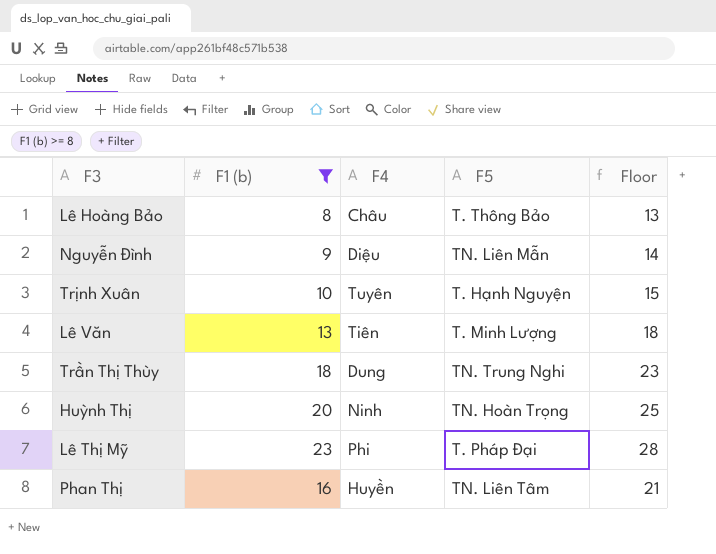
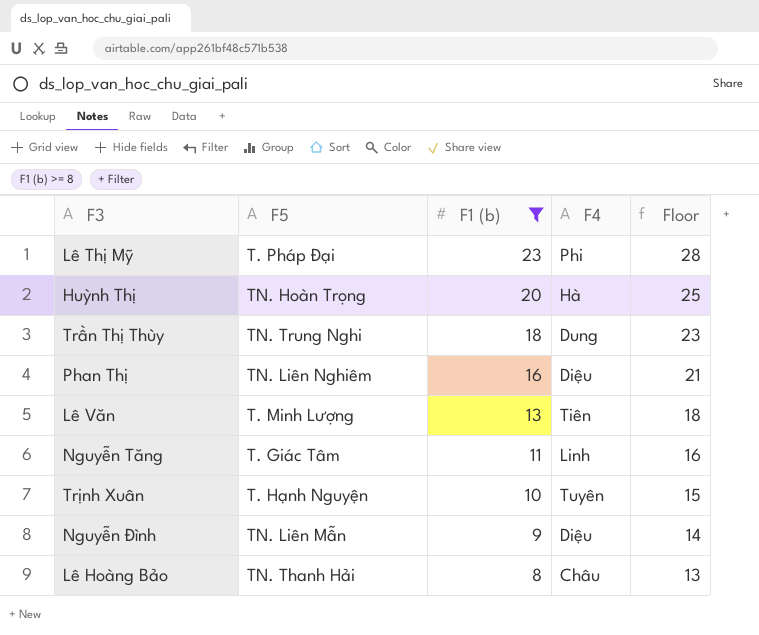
row order: none -> F1 (b) descending
column F5 | position: 4 -> 2
Huỳnh Thị | F4: Ninh -> Hà
Phan Thị | F5: TN. Liên Tâm -> TN. Liên Nghiêm
Phan Thị | F4: Huyền -> Diệu
row Nguyễn Tăng: none -> T. Giác Tâm | 11 | Linh | 16
Lê Hoàng Bảo | F5: T. Thông Bảo -> TN. Thanh Hải

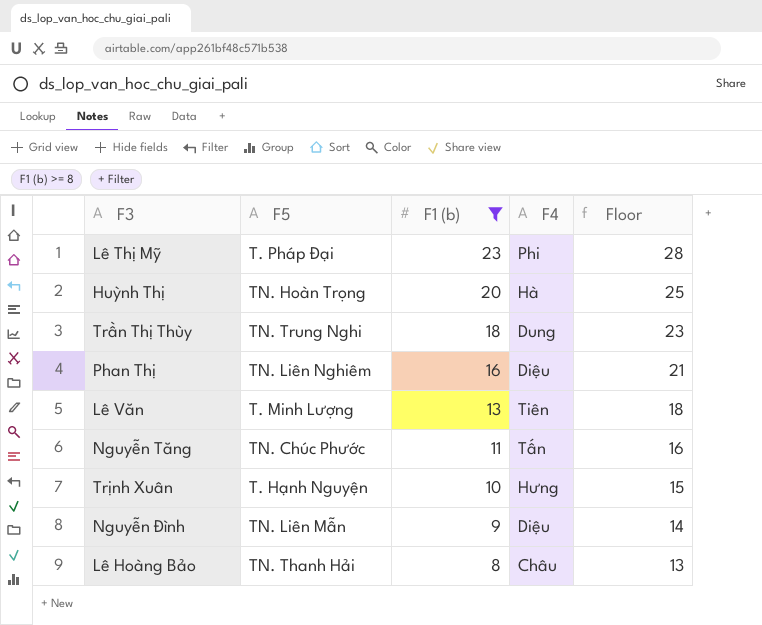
Nguyễn Tăng | F5: T. Giác Tâm -> TN. Chúc Phước
Nguyễn Tăng | F4: Linh -> Tấn
Trịnh Xuân | F4: Tuyên -> Hưng

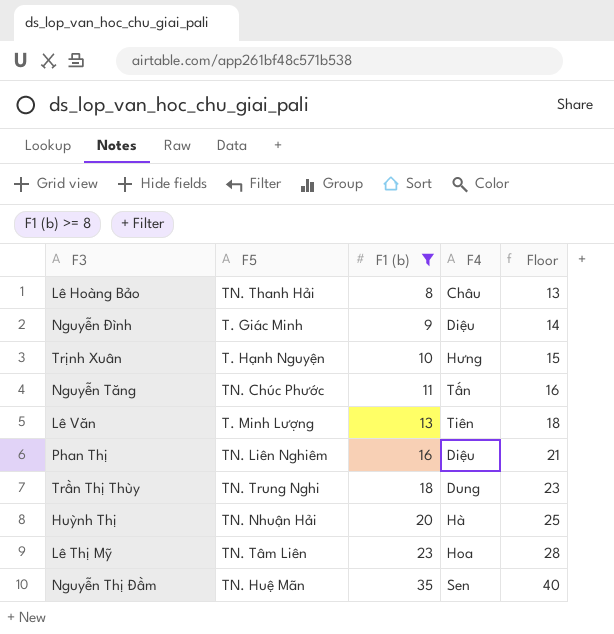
row order: F1 (b) descending -> F1 (b) ascending
Nguyễn Đình | F5: TN. Liên Mẫn -> T. Giác Minh
Huỳnh Thị | F5: TN. Hoàn Trọng -> TN. Nhuận Hải
Lê Thị Mỹ | F5: T. Pháp Đại -> TN. Tâm Liên
Lê Thị Mỹ | F4: Phi -> Hoa
row Nguyễn Thị Đầm: none -> TN. Huệ Mãn | 35 | Sen | 40

